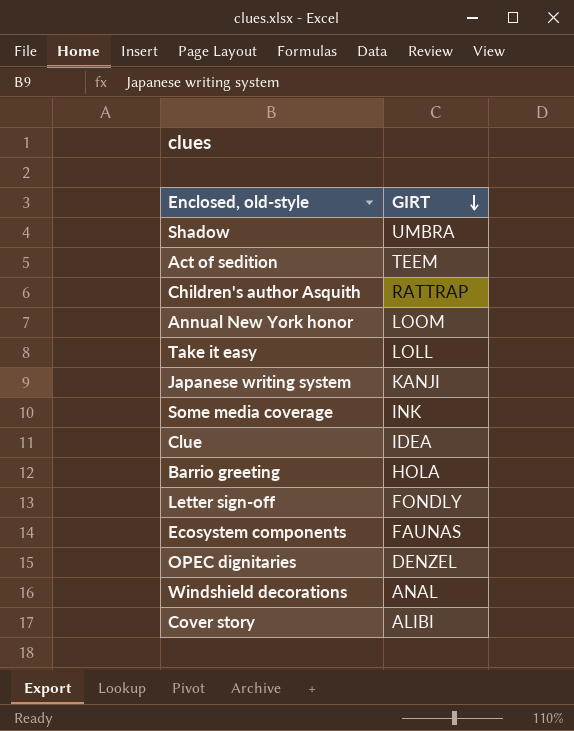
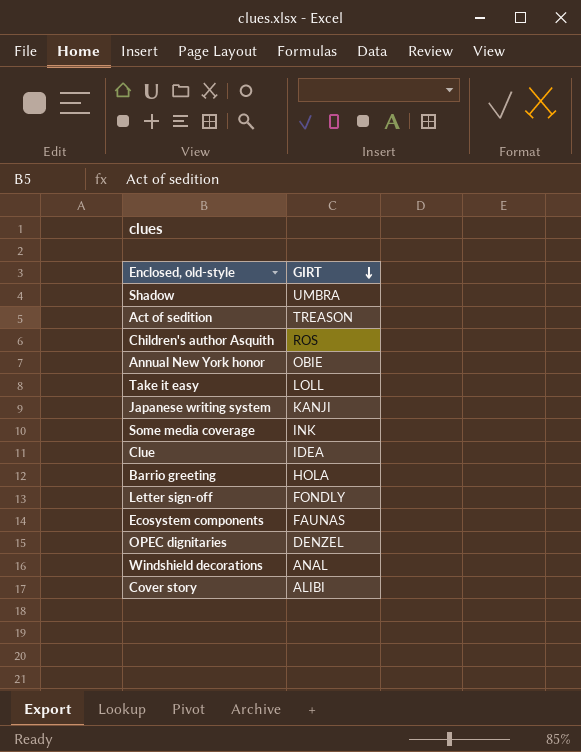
Act of sedition | GIRT: TEEM -> TREASON
Children's author Asquith | GIRT: RATTRAP -> ROS
Annual New York honor | GIRT: LOOM -> OBIE

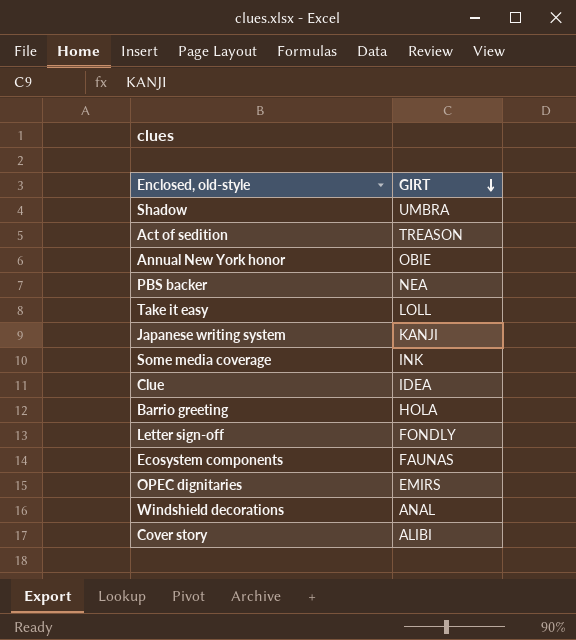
row Children's author Asquith: ROS -> none
row PBS backer: none -> NEA
OPEC dignitaries | GIRT: DENZEL -> EMIRS

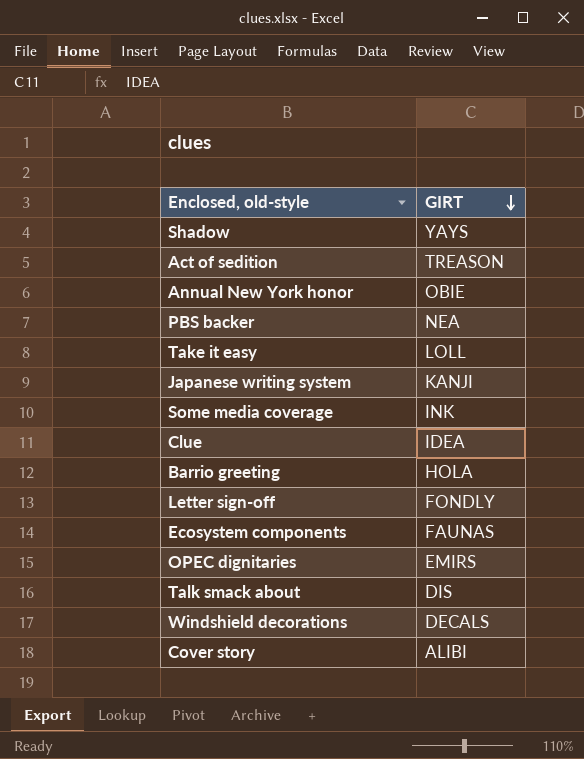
Shadow | GIRT: UMBRA -> YAYS
row Talk smack about: none -> DIS
Windshield decorations | GIRT: ANAL -> DECALS

